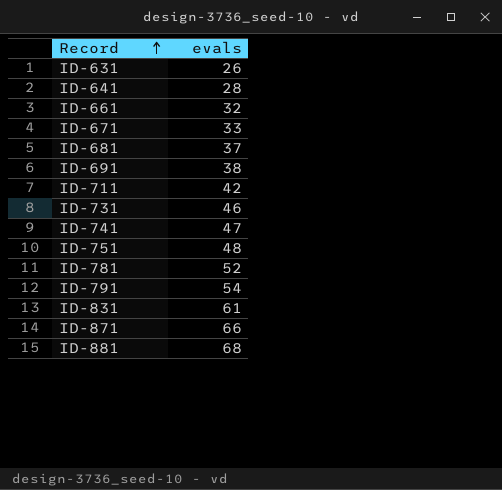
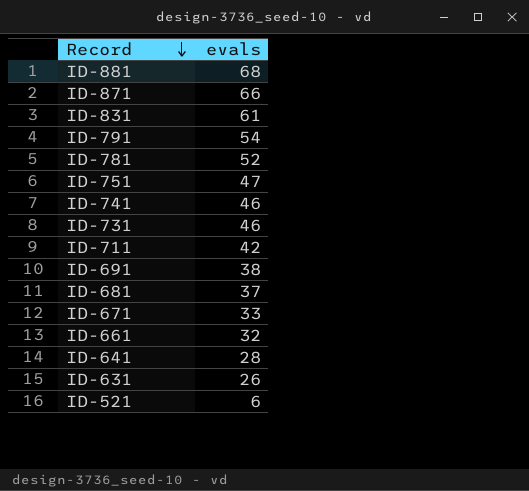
row order: Record ascending -> Record descending
ID-751 | evals: 48 -> 47
ID-741 | evals: 47 -> 46
row ID-521: none -> 6

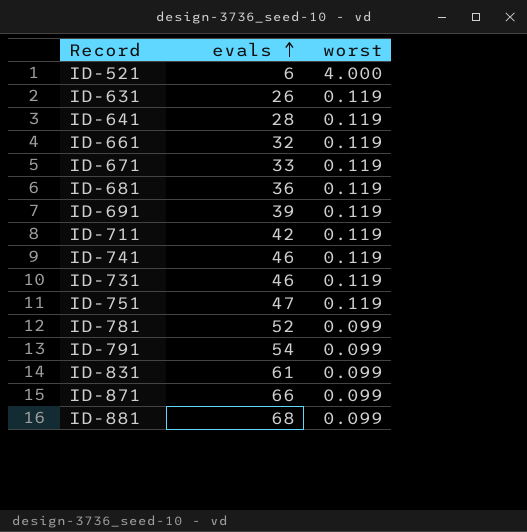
row order: Record descending -> evals ascending
column worst | position: none -> 3
ID-681 | evals: 37 -> 36
ID-691 | evals: 38 -> 39

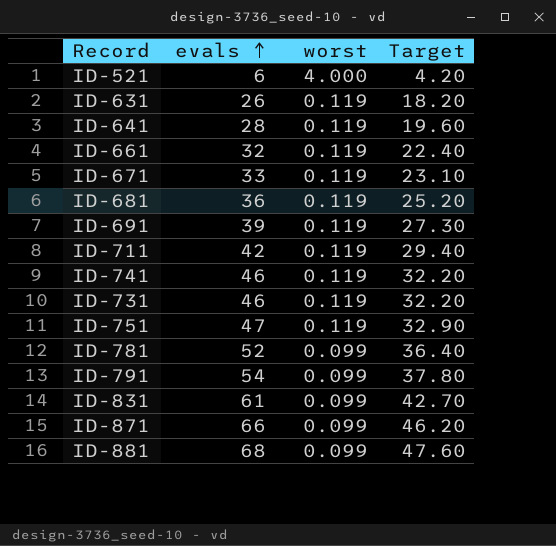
column Target | formula: none -> [evals] * 0.7

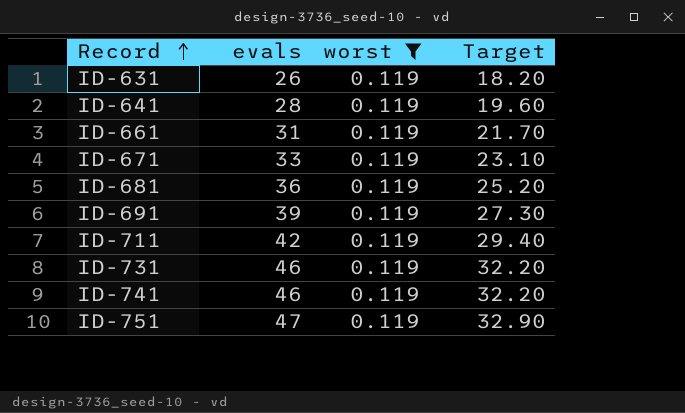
filter: none -> worst = 0.119
row order: evals ascending -> Record ascending
ID-661 | evals: 32 -> 31
ID-661 | Target: 22.40 -> 21.70

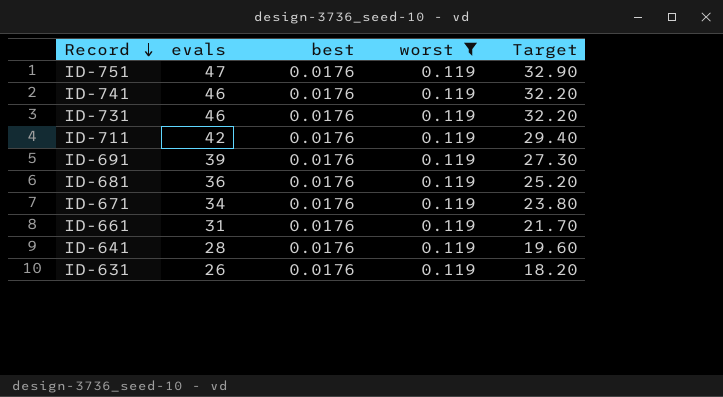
row order: Record ascending -> Record descending
column best | position: none -> 3
ID-671 | evals: 33 -> 34
ID-671 | Target: 23.10 -> 23.80

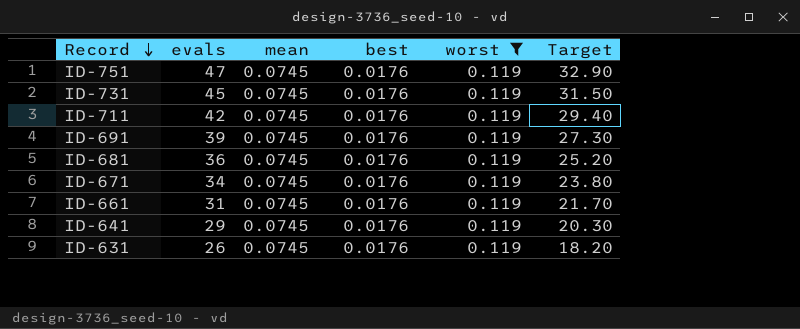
column mean | position: none -> 3
row ID-741: 46 | 0.0176 | 0.119 | 32.20 -> none
ID-731 | evals: 46 -> 45
ID-731 | Target: 32.20 -> 31.50
ID-641 | evals: 28 -> 29
ID-641 | Target: 19.60 -> 20.30

